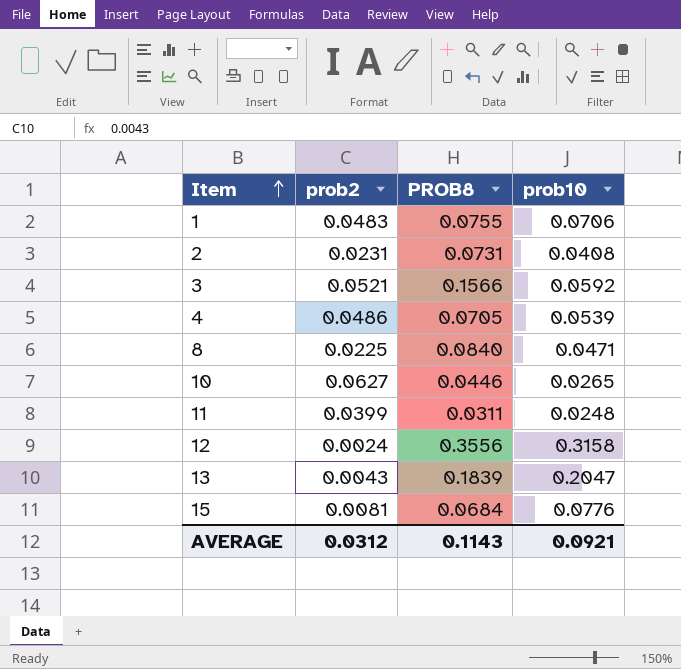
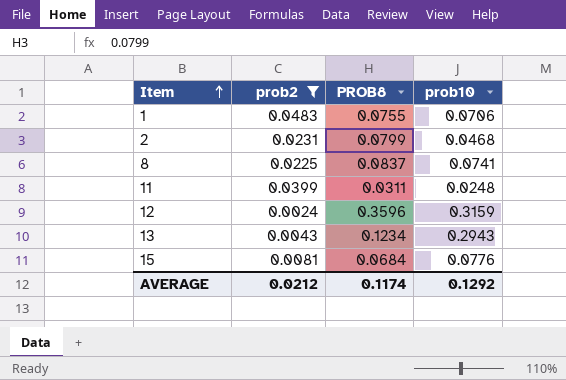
filter: none -> prob2 <= 0.0483
2 | PROB8: 0.0731 -> 0.0799
2 | prob10: 0.0408 -> 0.0468
8 | PROB8: 0.0840 -> 0.0837
8 | prob10: 0.0471 -> 0.0741
12 | PROB8: 0.3556 -> 0.3596
12 | prob10: 0.3158 -> 0.3159
13 | PROB8: 0.1839 -> 0.1234
13 | prob10: 0.2047 -> 0.2943
AVERAGE | prob2: 0.0312 -> 0.0212
AVERAGE | PROB8: 0.1143 -> 0.1174
AVERAGE | prob10: 0.0921 -> 0.1292

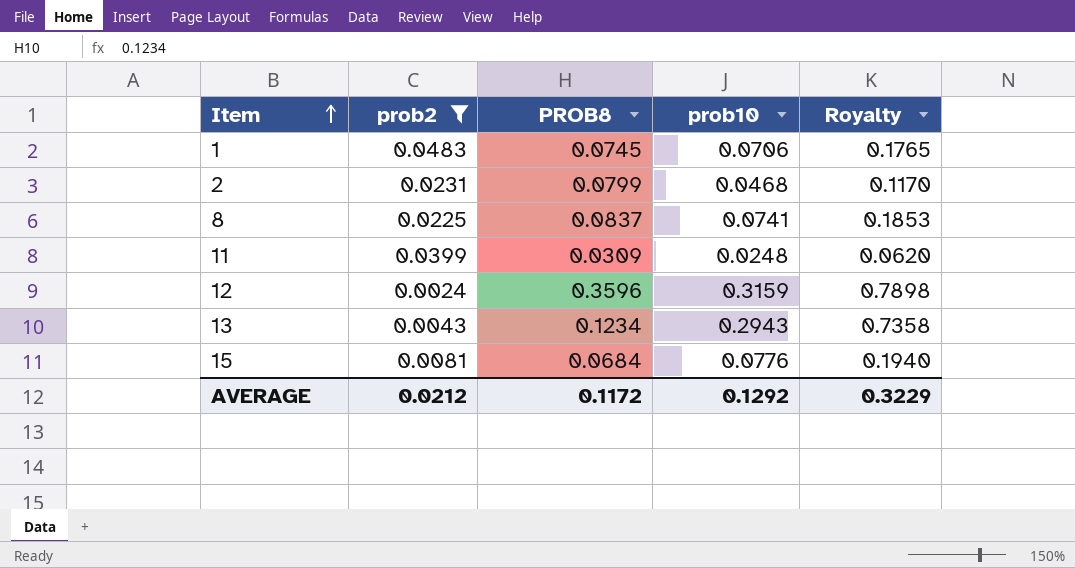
column Royalty | formula: none -> [prob10] * 2.5
1 | PROB8: 0.0755 -> 0.0745
11 | PROB8: 0.0311 -> 0.0309
AVERAGE | PROB8: 0.1174 -> 0.1172

